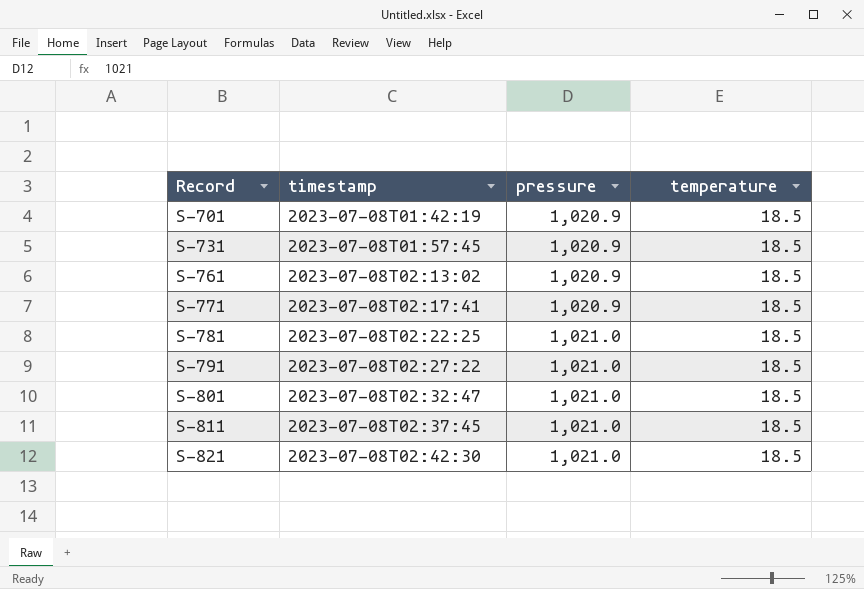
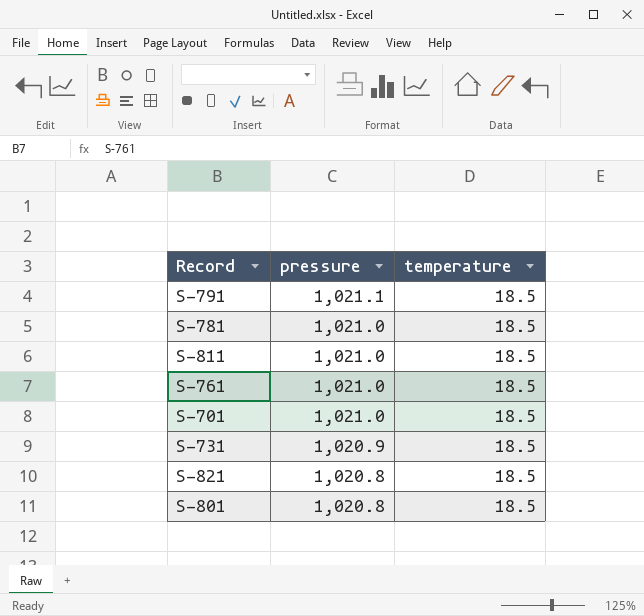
row order: Record ascending -> pressure descending
column timestamp | position: 2 -> none
row S-771: 2023-07-08T02:17:41 | 1,020.9 | 18.5 -> none
S-791 | pressure: 1,021.0 -> 1,021.1
S-761 | pressure: 1,020.9 -> 1,021.0
S-701 | pressure: 1,020.9 -> 1,021.0
S-821 | pressure: 1,021.0 -> 1,020.8
S-801 | pressure: 1,021.0 -> 1,020.8

